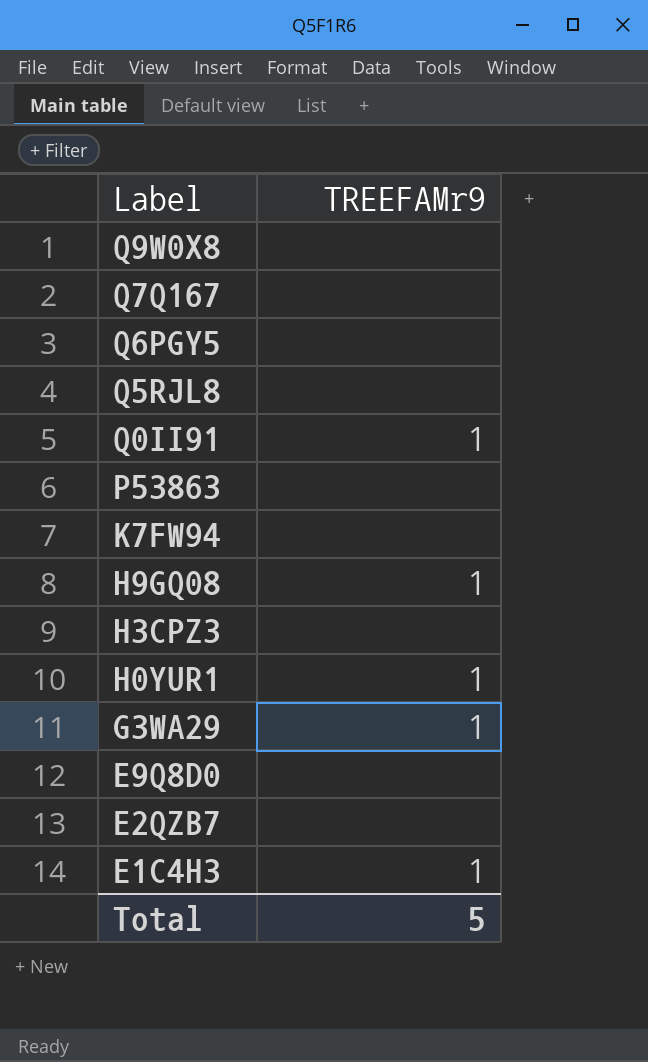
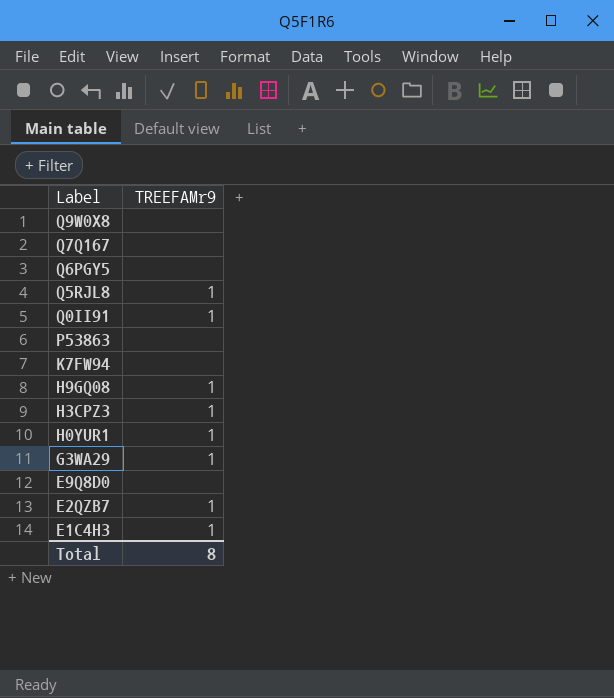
Q5RJL8 | TREEFAMr9: none -> 1
H3CPZ3 | TREEFAMr9: none -> 1
E2QZB7 | TREEFAMr9: none -> 1
Total | TREEFAMr9: 5 -> 8

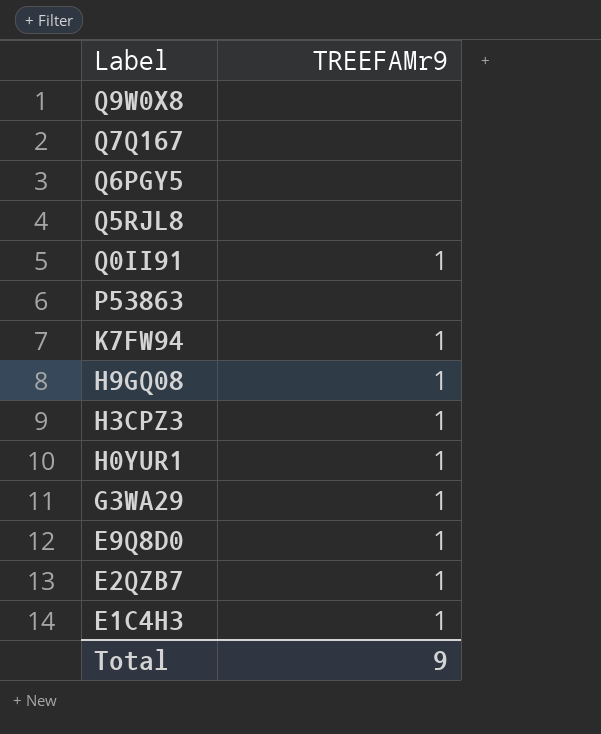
Q5RJL8 | TREEFAMr9: 1 -> none
K7FW94 | TREEFAMr9: none -> 1
E9Q8D0 | TREEFAMr9: none -> 1
Total | TREEFAMr9: 8 -> 9

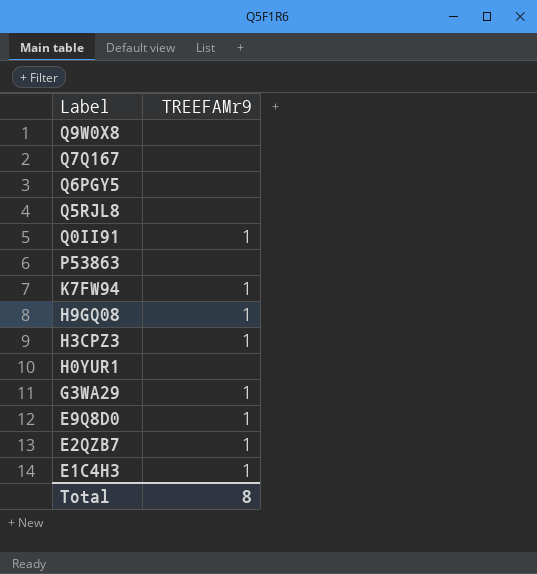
H0YUR1 | TREEFAMr9: 1 -> none
Total | TREEFAMr9: 9 -> 8

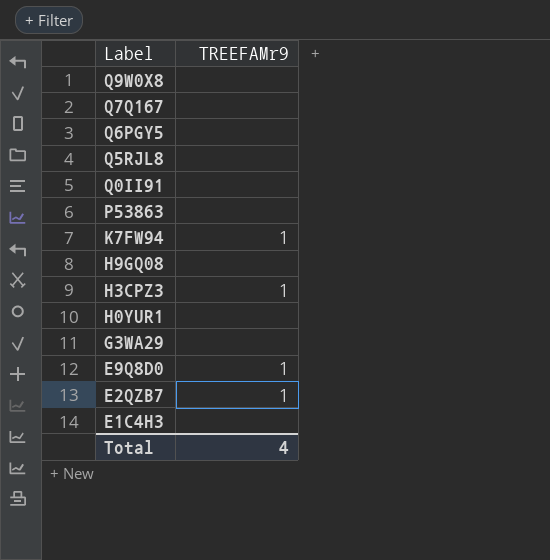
Q0II91 | TREEFAMr9: 1 -> none
H9GQ08 | TREEFAMr9: 1 -> none
G3WA29 | TREEFAMr9: 1 -> none
E1C4H3 | TREEFAMr9: 1 -> none
Total | TREEFAMr9: 8 -> 4

